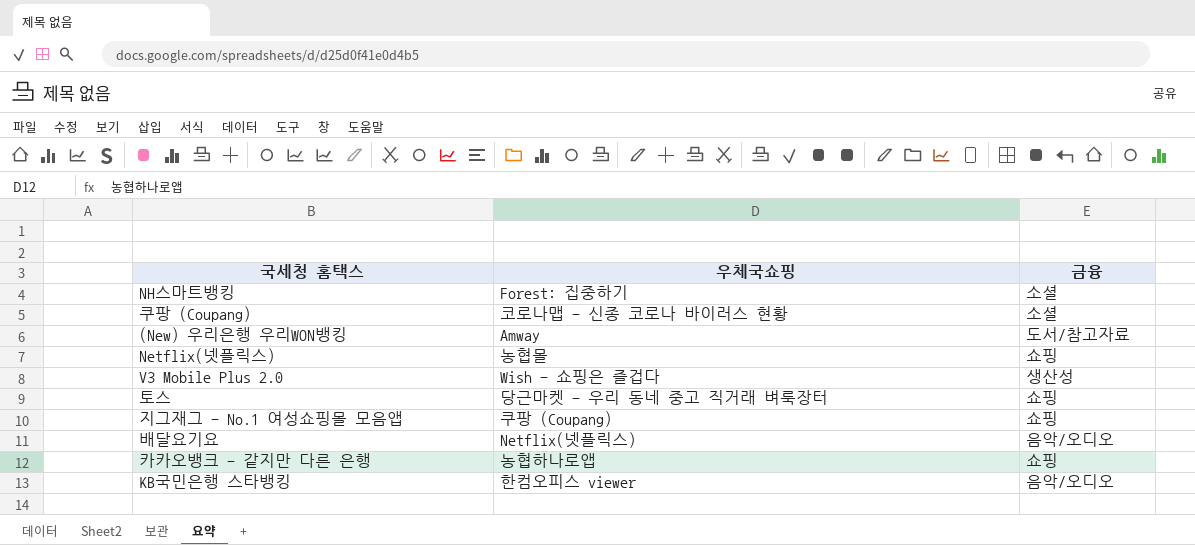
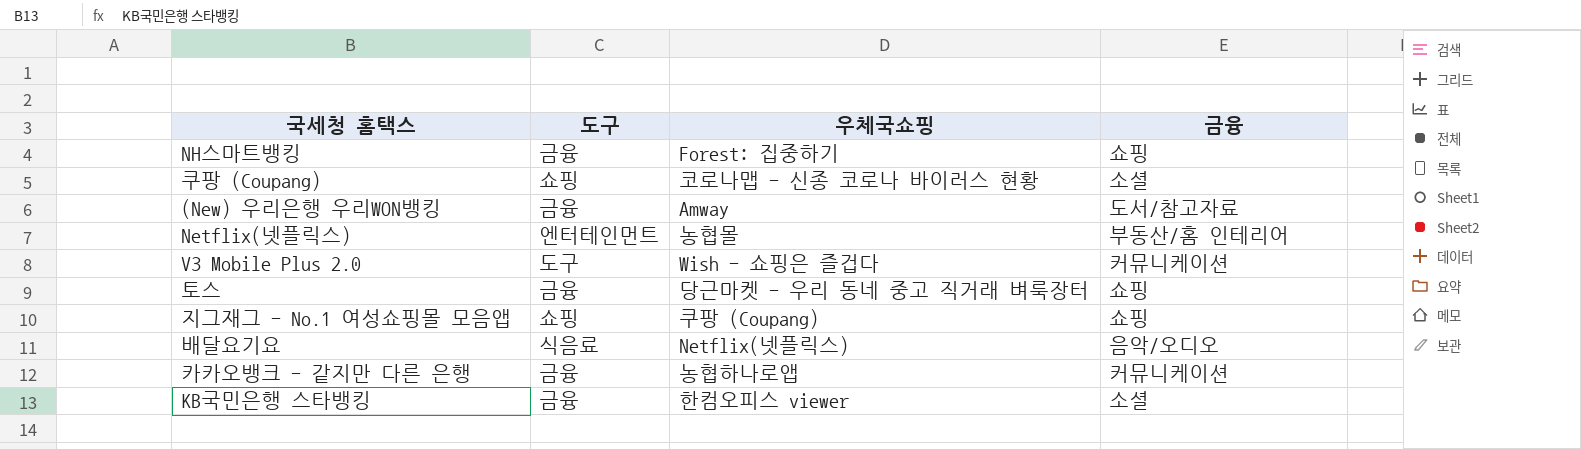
column 도구 | position: none -> 2
NH스마트뱅킹 | 금융: 소셜 -> 쇼핑
Netflix(넷플릭스) | 금융: 쇼핑 -> 부동산/홈 인테리어
V3 Mobile Plus 2.0 | 금융: 생산성 -> 커뮤니케이션
카카오뱅크 - 같지만 다른 은행 | 금융: 쇼핑 -> 커뮤니케이션
KB국민은행 스타뱅킹 | 금융: 음악/오디오 -> 소셜

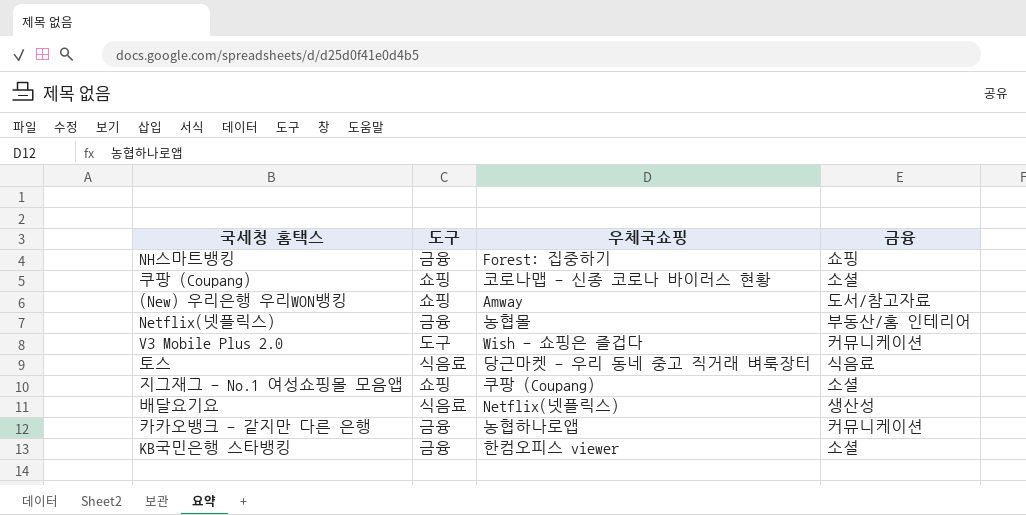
(New) 우리은행 우리WON뱅킹 | 도구: 금융 -> 쇼핑
Netflix(넷플릭스) | 도구: 엔터테인먼트 -> 금융
토스 | 도구: 금융 -> 식음료
토스 | 금융: 쇼핑 -> 식음료
지그재그 - No.1 여성쇼핑몰 모음앱 | 금융: 쇼핑 -> 소셜
배달요기요 | 금융: 음악/오디오 -> 생산성

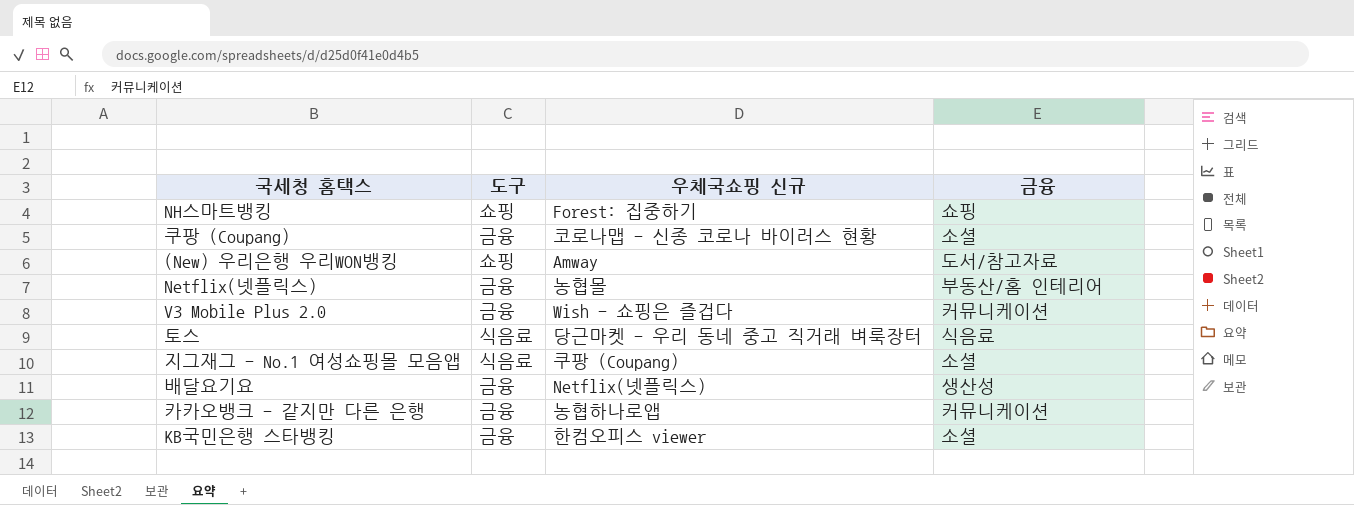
column name: 우체국쇼핑 -> 우체국쇼핑 신규
NH스마트뱅킹 | 도구: 금융 -> 쇼핑
쿠팡 (Coupang) | 도구: 쇼핑 -> 금융
V3 Mobile Plus 2.0 | 도구: 도구 -> 금융
지그재그 - No.1 여성쇼핑몰 모음앱 | 도구: 쇼핑 -> 식음료
배달요기요 | 도구: 식음료 -> 금융

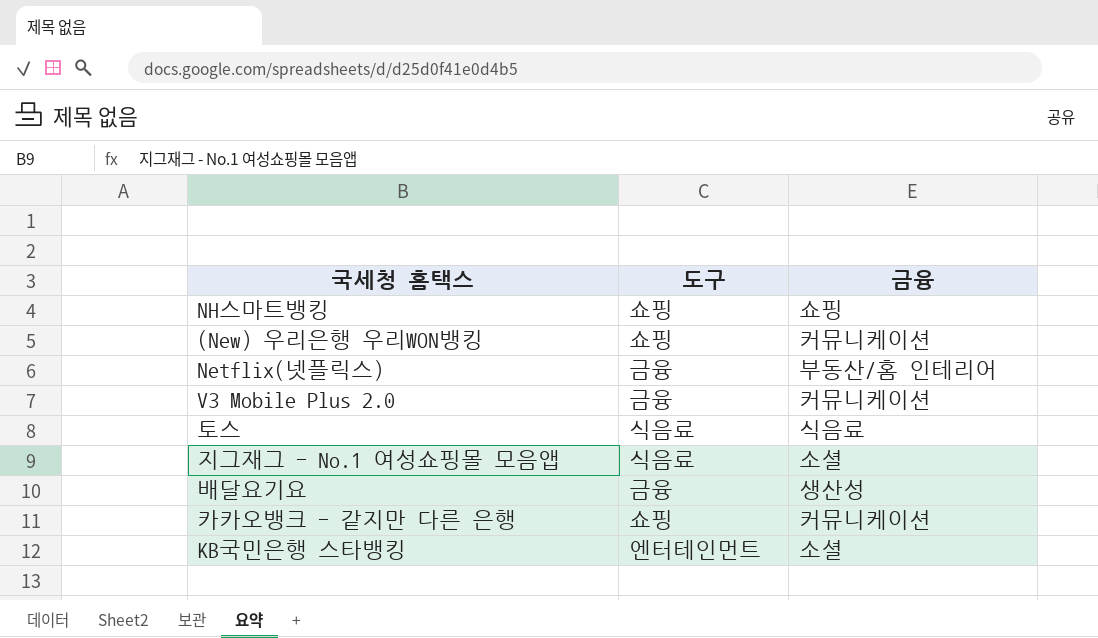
column 우체국쇼핑 신규 | position: 3 -> none
row 쿠팡 (Coupang): 금융 | 코로나맵 - 신종 코로나 바이러스 현황 | 소셜 -> none
(New) 우리은행 우리WON뱅킹 | 금융: 도서/참고자료 -> 커뮤니케이션
카카오뱅크 - 같지만 다른 은행 | 도구: 금융 -> 쇼핑
KB국민은행 스타뱅킹 | 도구: 금융 -> 엔터테인먼트

